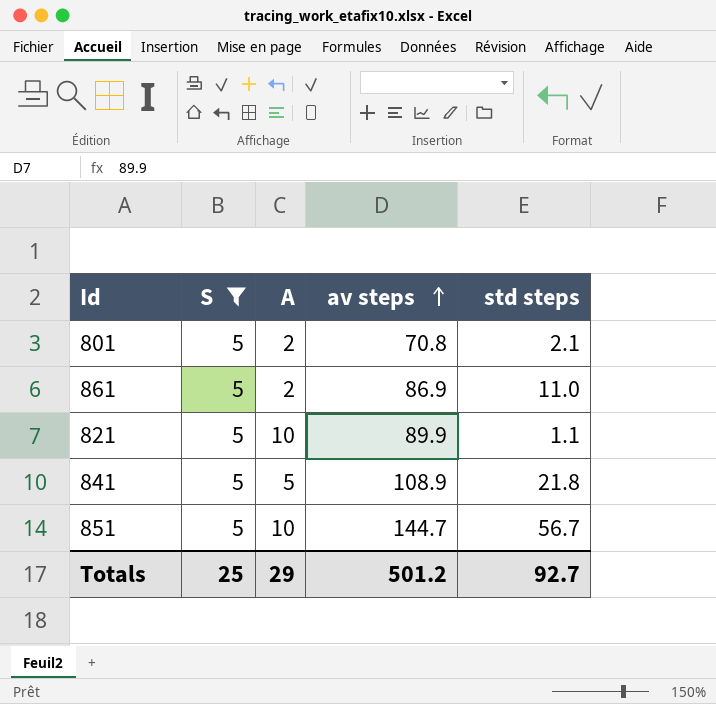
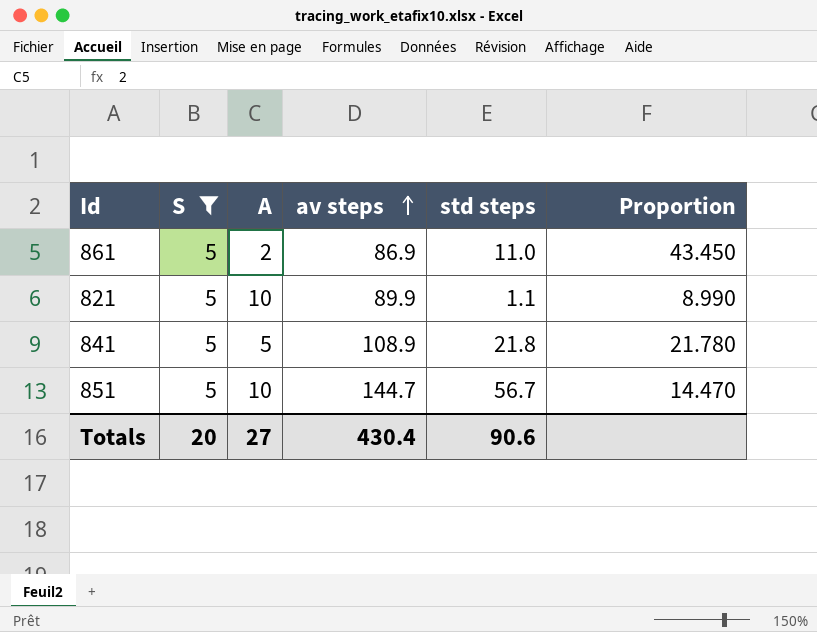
column Proportion | formula: none -> [av steps] / [A]
row 801: 5 | 2 | 70.8 | 2.1 -> none
Totals | S: 25 -> 20
Totals | A: 29 -> 27
Totals | av steps: 501.2 -> 430.4
Totals | std steps: 92.7 -> 90.6

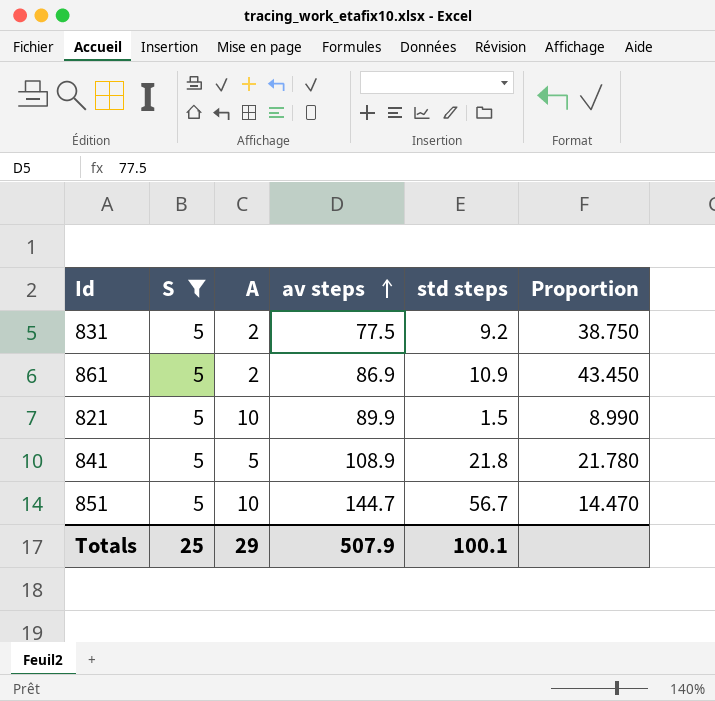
row 831: none -> 5 | 2 | 77.5 | 9.2 | 38.750
861 | std steps: 11.0 -> 10.9
821 | std steps: 1.1 -> 1.5
Totals | S: 20 -> 25
Totals | A: 27 -> 29
Totals | av steps: 430.4 -> 507.9
Totals | std steps: 90.6 -> 100.1

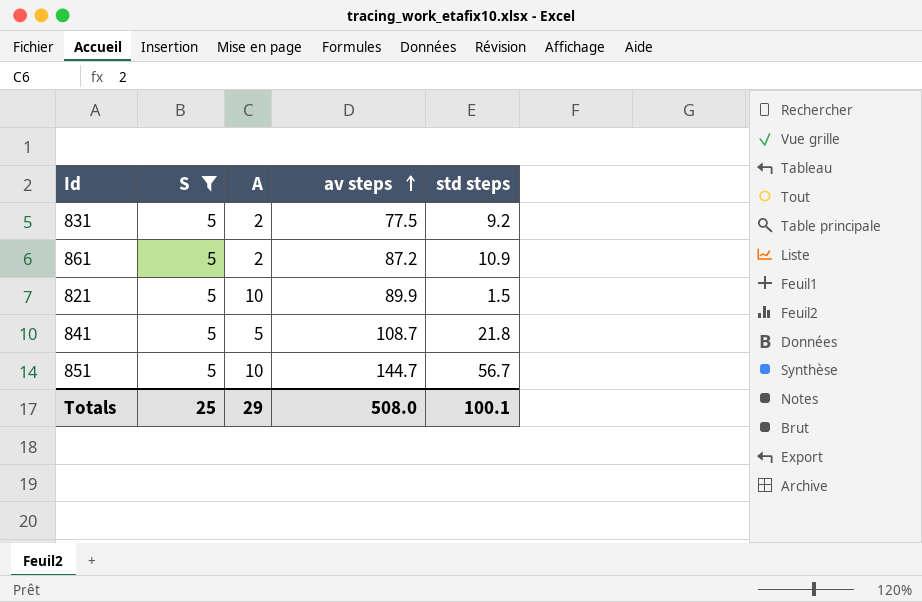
column Proportion | formula: [av steps] / [A] -> none
861 | av steps: 86.9 -> 87.2
841 | av steps: 108.9 -> 108.7
Totals | av steps: 507.9 -> 508.0

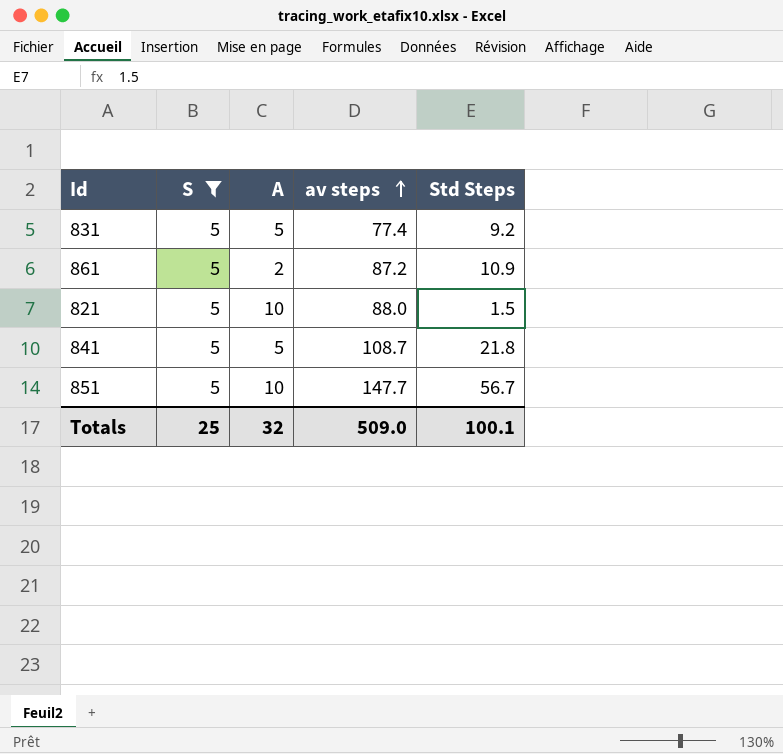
column name: std steps -> Std Steps
831 | A: 2 -> 5
831 | av steps: 77.5 -> 77.4
821 | av steps: 89.9 -> 88.0
851 | av steps: 144.7 -> 147.7
Totals | A: 29 -> 32
Totals | av steps: 508.0 -> 509.0

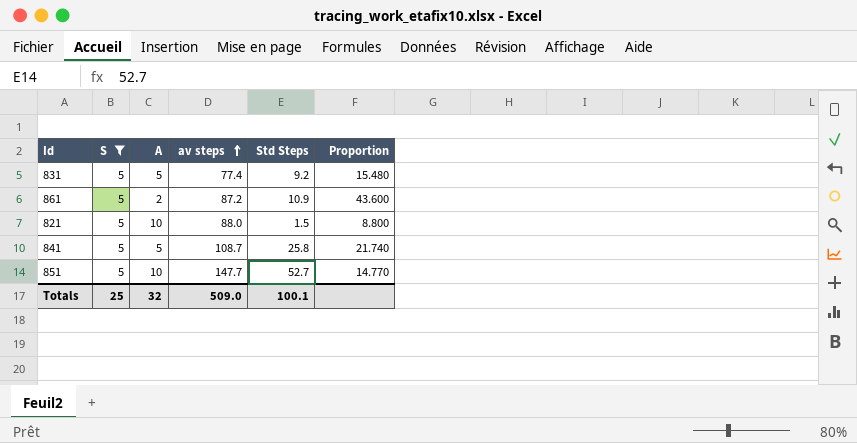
column Proportion | formula: none -> [av steps] / [A]
841 | Std Steps: 21.8 -> 25.8
851 | Std Steps: 56.7 -> 52.7

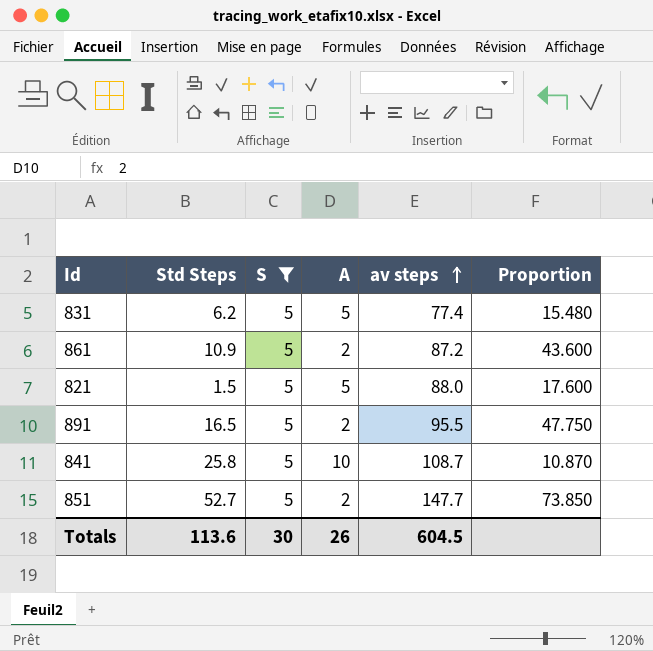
column Std Steps | position: 5 -> 2
831 | Std Steps: 9.2 -> 6.2
821 | A: 10 -> 5
821 | Proportion: 8.800 -> 17.600
row 891: none -> 16.5 | 5 | 2 | 95.5 | 47.750
841 | A: 5 -> 10
841 | Proportion: 21.740 -> 10.870
851 | A: 10 -> 2
851 | Proportion: 14.770 -> 73.850
Totals | Std Steps: 100.1 -> 113.6
Totals | S: 25 -> 30
Totals | A: 32 -> 26
Totals | av steps: 509.0 -> 604.5

